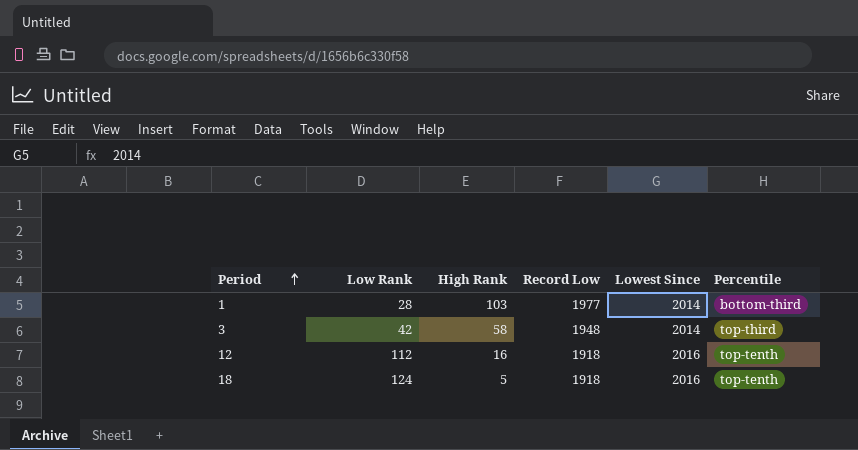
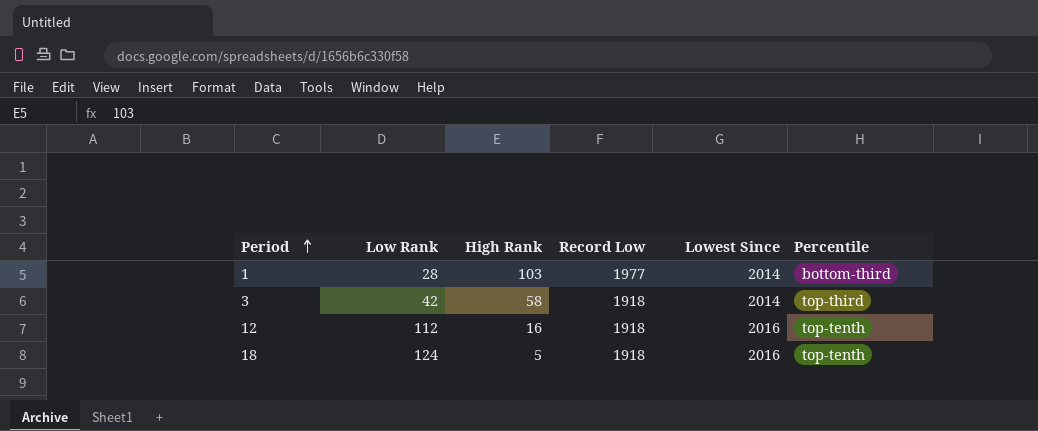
3 | Record Low: 1948 -> 1918

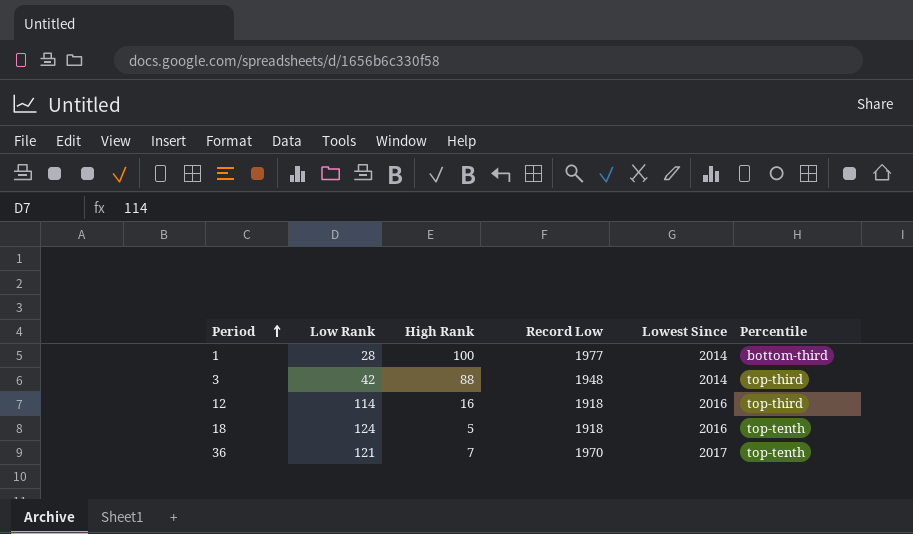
1 | High Rank: 103 -> 100
3 | High Rank: 58 -> 88
3 | Record Low: 1918 -> 1948
12 | Low Rank: 112 -> 114
12 | Percentile: top-tenth -> top-third
row 36: none -> 121 | 7 | 1970 | 2017 | top-tenth

